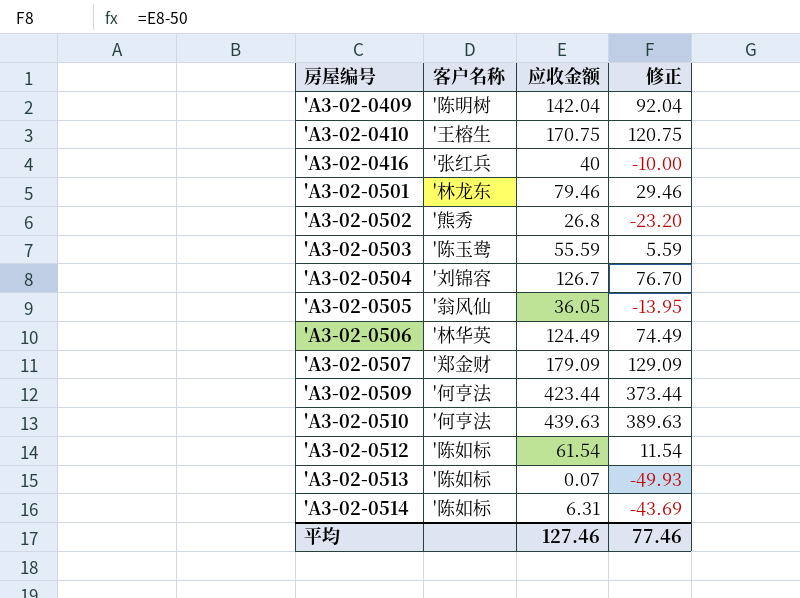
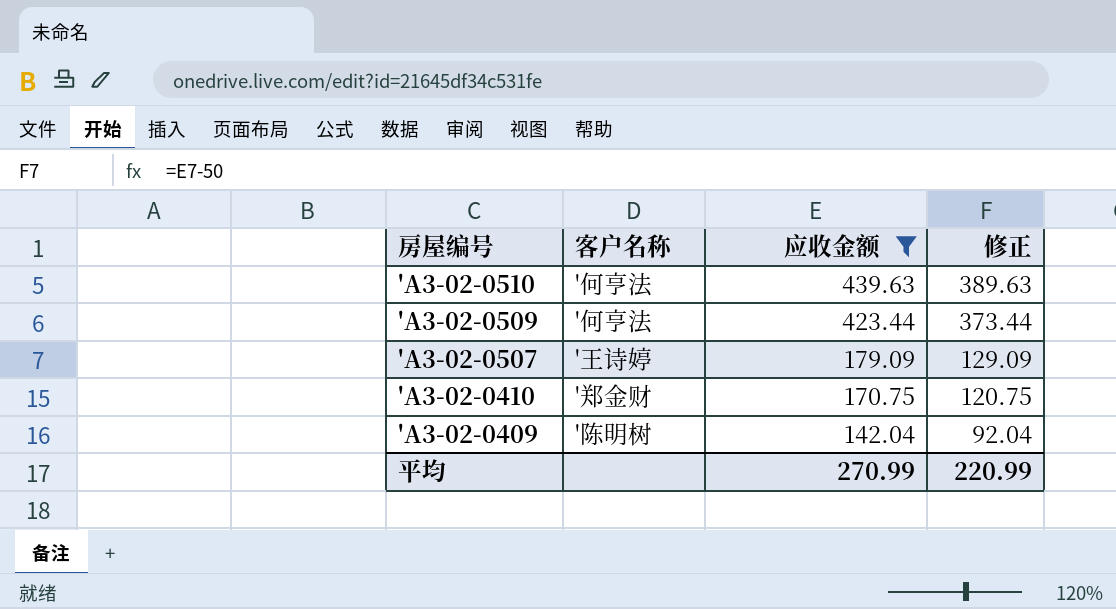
filter: none -> 应收金额 >= 142.04
row order: 房屋编号 ascending -> 房屋编号 descending
'A3-02-0507 | 客户名称: '郑金财 -> '王诗婷
'A3-02-0410 | 客户名称: '王榕生 -> '郑金财
平均 | 应收金额: 127.46 -> 270.99
平均 | 修正: 77.46 -> 220.99

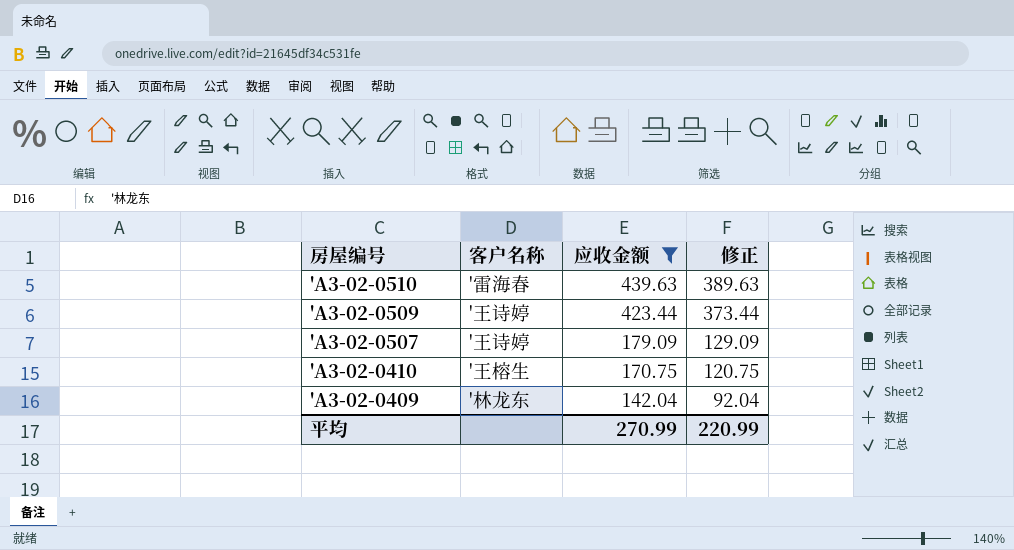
'A3-02-0510 | 客户名称: '何亨法 -> '雷海春
'A3-02-0509 | 客户名称: '何亨法 -> '王诗婷
'A3-02-0410 | 客户名称: '郑金财 -> '王榕生
'A3-02-0409 | 客户名称: '陈明树 -> '林龙东

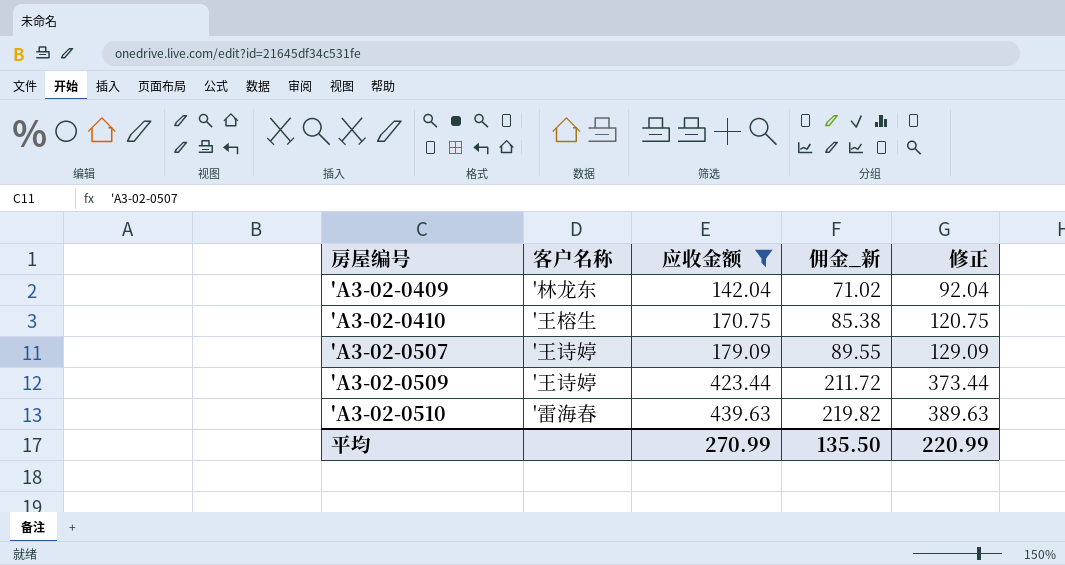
row order: 房屋编号 descending -> 房屋编号 ascending
column 佣金_新 | formula: none -> [应收金额] * 0.5

